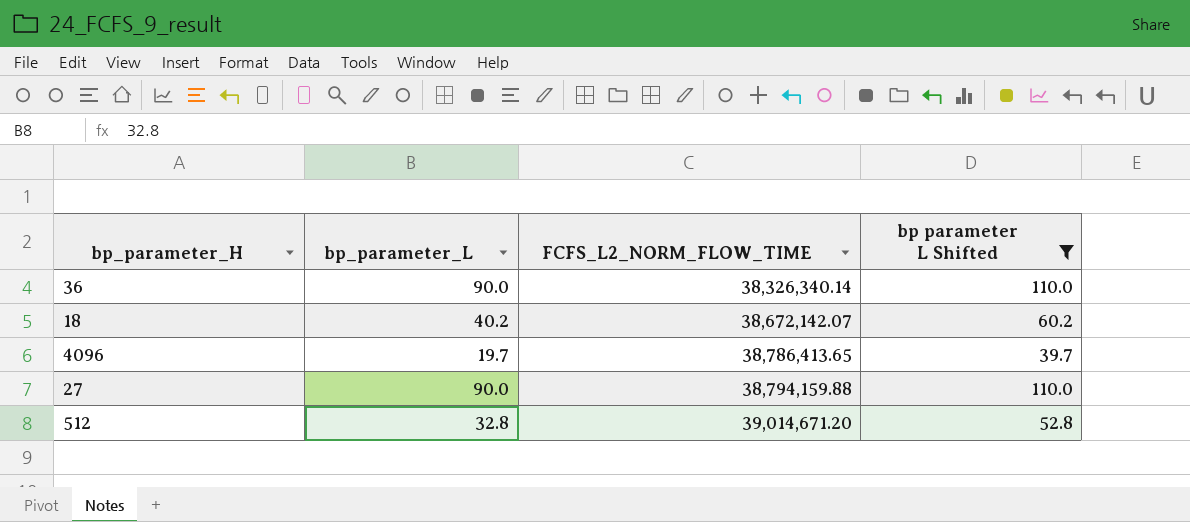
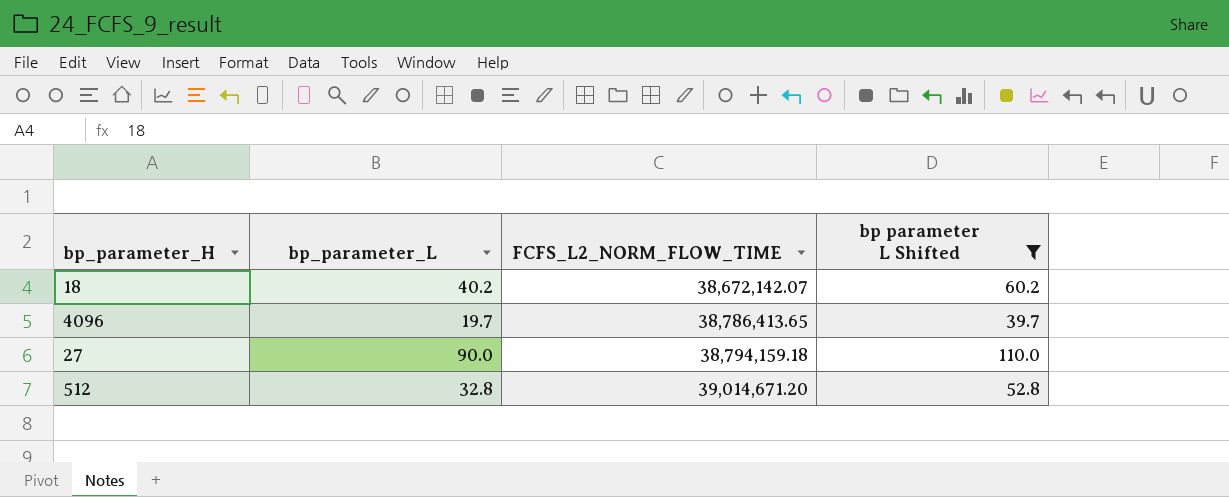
row 36: 90.0 | 38,326,340.14 | 110.0 -> none
27 | FCFS_L2_NORM_FLOW_TIME: 38,794,159.88 -> 38,794,159.18

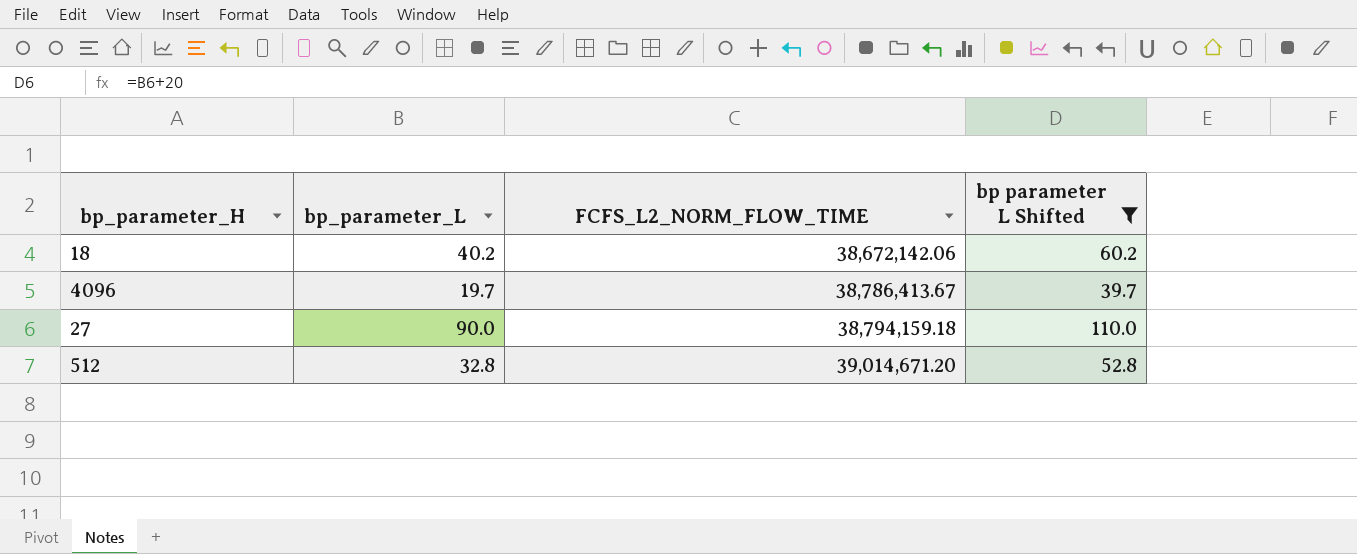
18 | FCFS_L2_NORM_FLOW_TIME: 38,672,142.07 -> 38,672,142.06
4096 | FCFS_L2_NORM_FLOW_TIME: 38,786,413.65 -> 38,786,413.67

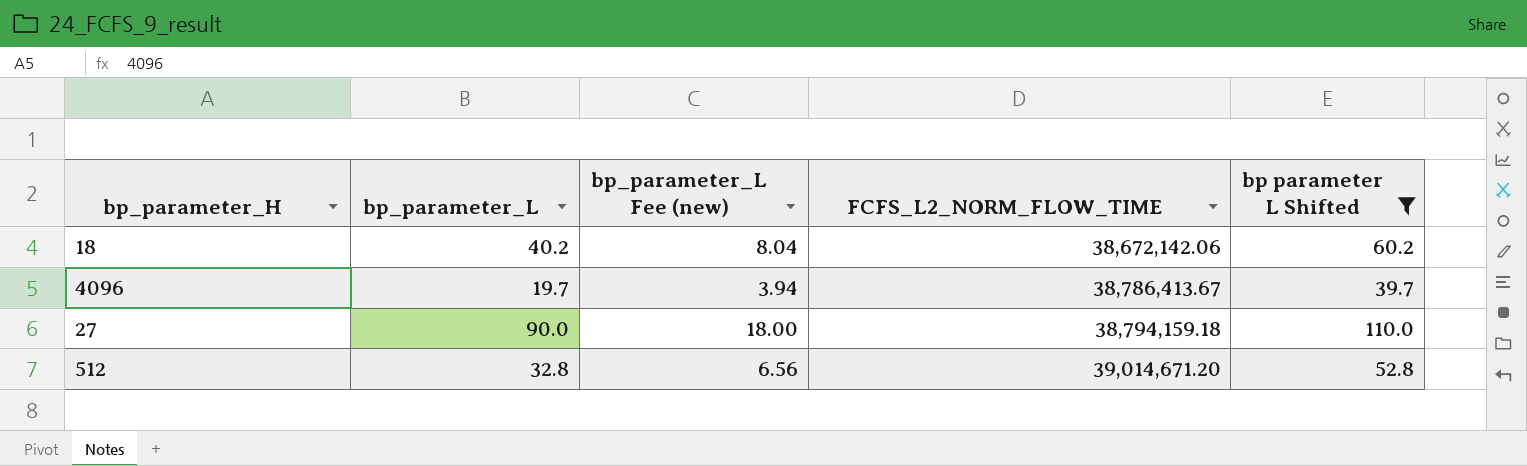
column bp_parameter_L Fee (new) | formula: none -> [bp_parameter_L] * 0.2

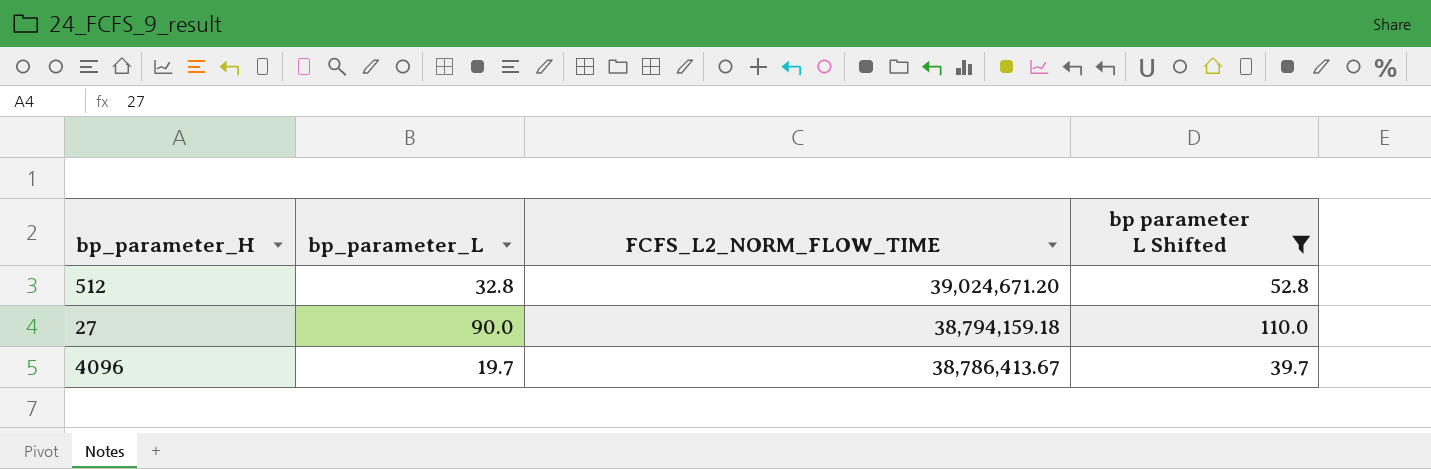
row order: FCFS_L2_NORM_FLOW_TIME ascending -> FCFS_L2_NORM_FLOW_TIME descending
column bp_parameter_L Fee (new) | formula: [bp_parameter_L] * 0.2 -> none
row 18: 40.2 | 8.04 | 38,672,142.06 | 60.2 -> none
512 | FCFS_L2_NORM_FLOW_TIME: 39,014,671.20 -> 39,024,671.20

